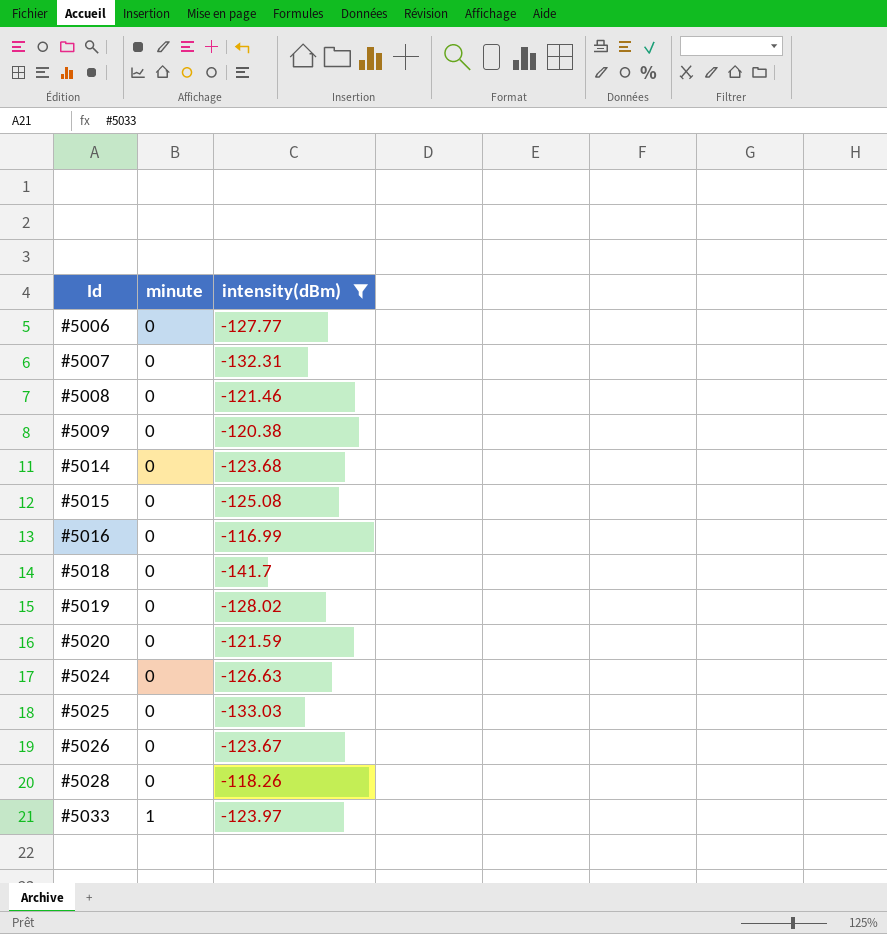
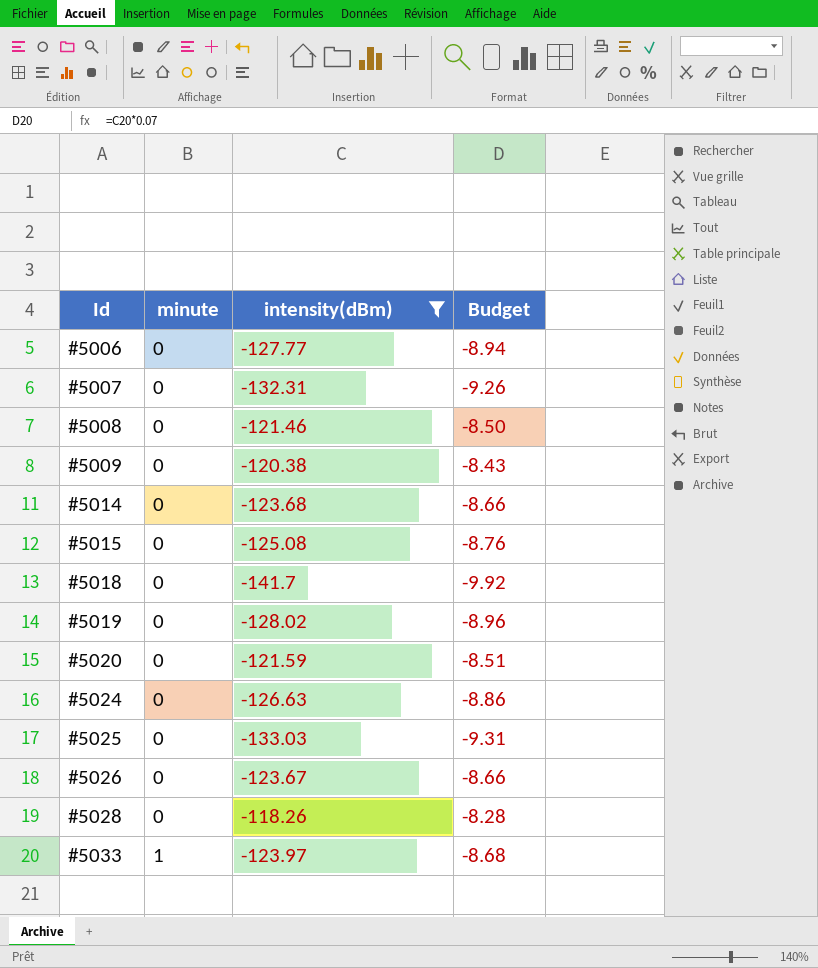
column Budget | formula: none -> [intensity(dBm)] * 0.07
row #5016: 0 | -116.99 -> none

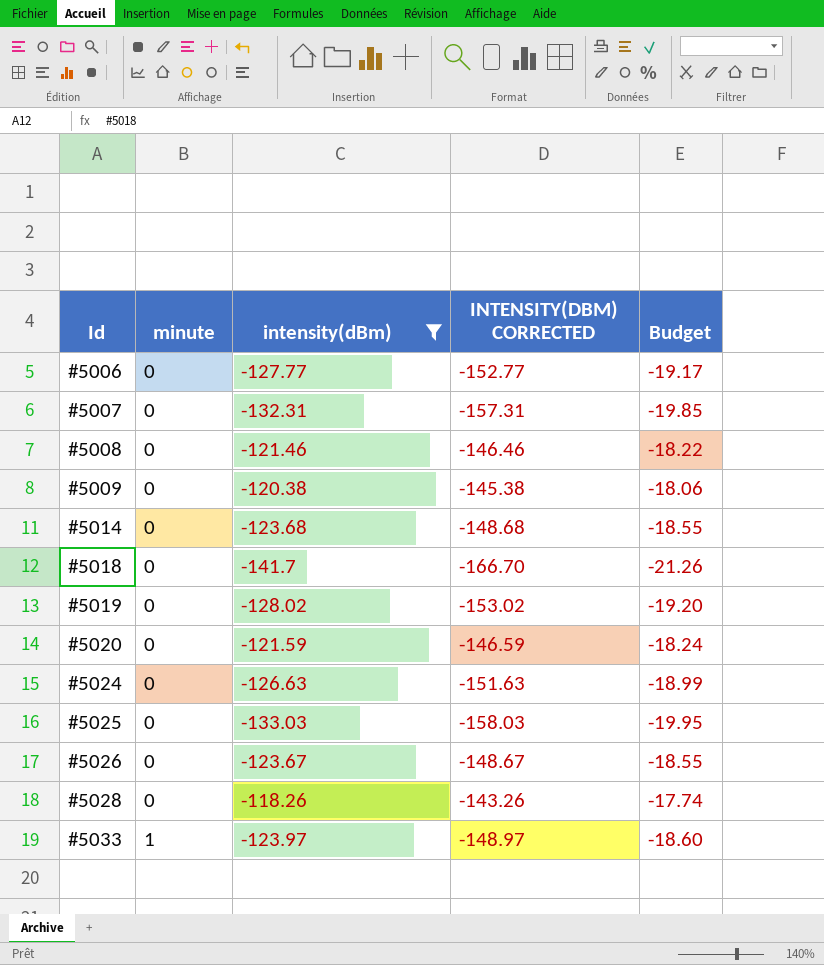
column INTENSITY(DBM) CORRECTED | formula: none -> [intensity(dBm)] - 25
column Budget | formula: [intensity(dBm)] * 0.07 -> [intensity(dBm)] * 0.15
row #5015: 0 | -125.08 | -8.76 -> none

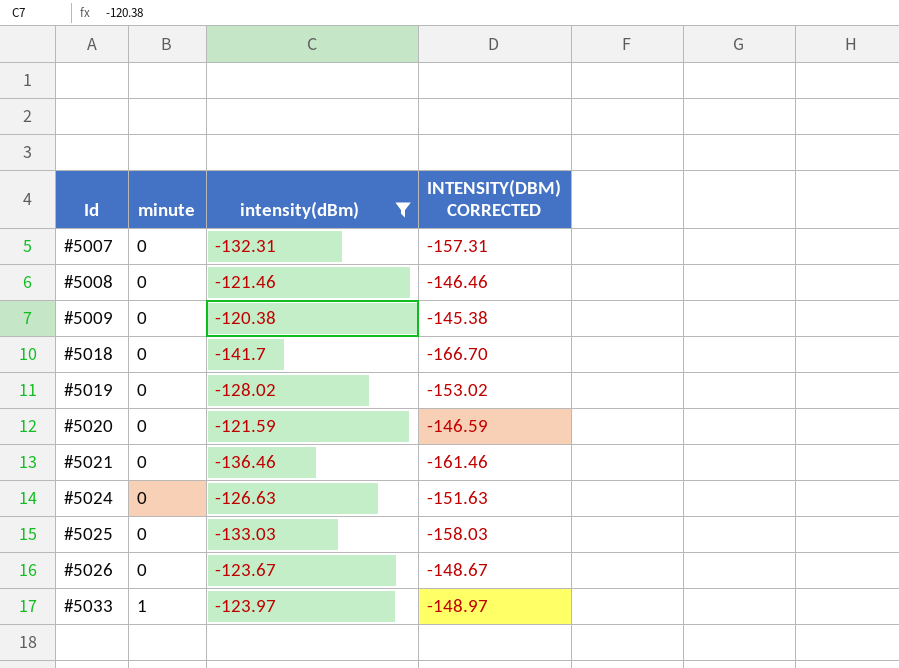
column Budget | formula: [intensity(dBm)] * 0.15 -> none
row #5006: 0 | -127.77 | -152.77 | -19.17 -> none
row #5014: 0 | -123.68 | -148.68 | -18.55 -> none
row #5028: 0 | -118.26 | -143.26 | -17.74 -> none
row #5021: none -> 0 | -136.46 | -161.46

